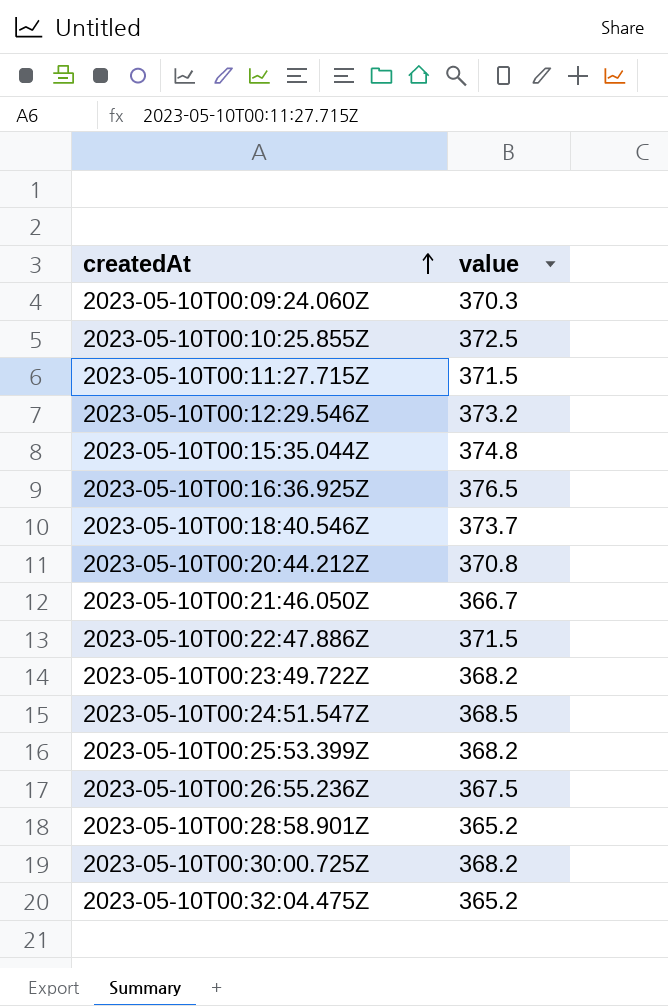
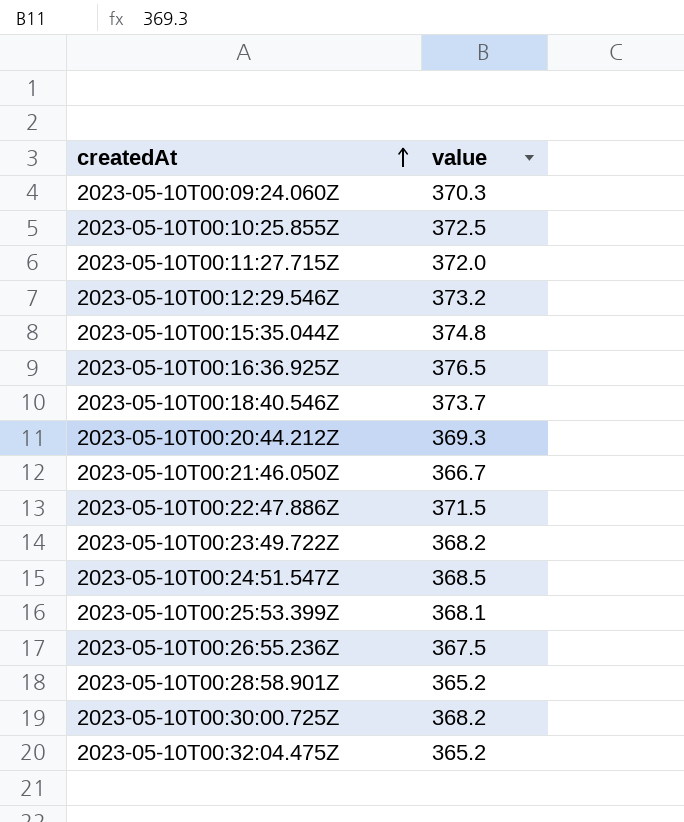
2023-05-10T00:11:27.715Z | value: 371.5 -> 372.0
2023-05-10T00:20:44.212Z | value: 370.8 -> 369.3
2023-05-10T00:25:53.399Z | value: 368.2 -> 368.1

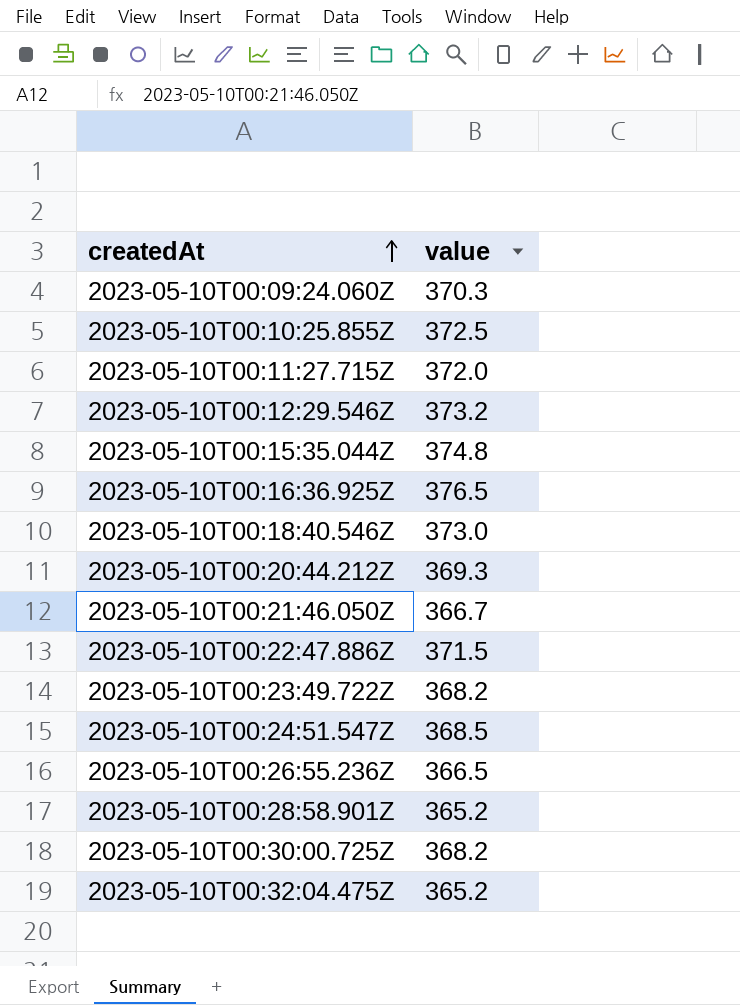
row 2023-05-10T00:25:53.399Z: 368.1 -> none
2023-05-10T00:18:40.546Z | value: 373.7 -> 373.0
2023-05-10T00:26:55.236Z | value: 367.5 -> 366.5

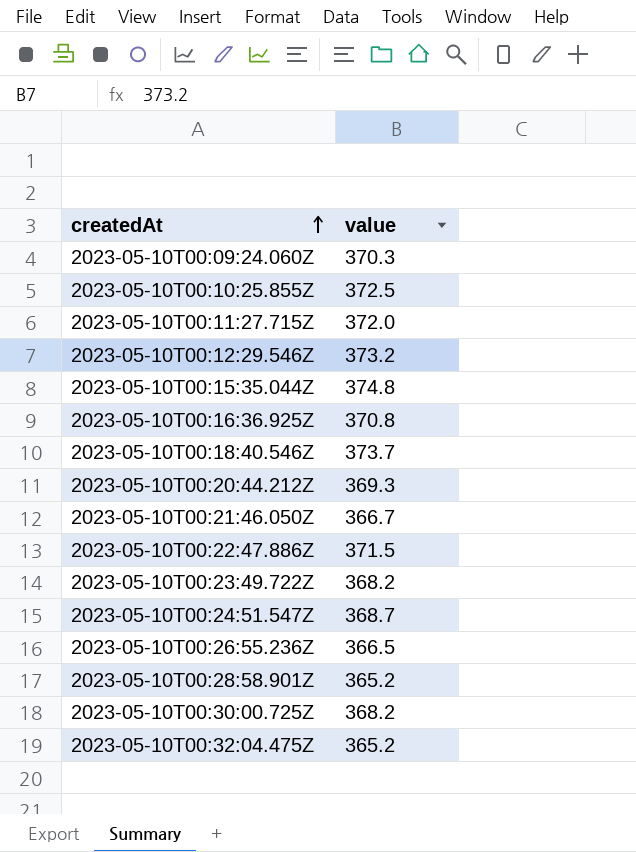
2023-05-10T00:16:36.925Z | value: 376.5 -> 370.8
2023-05-10T00:18:40.546Z | value: 373.0 -> 373.7
2023-05-10T00:24:51.547Z | value: 368.5 -> 368.7

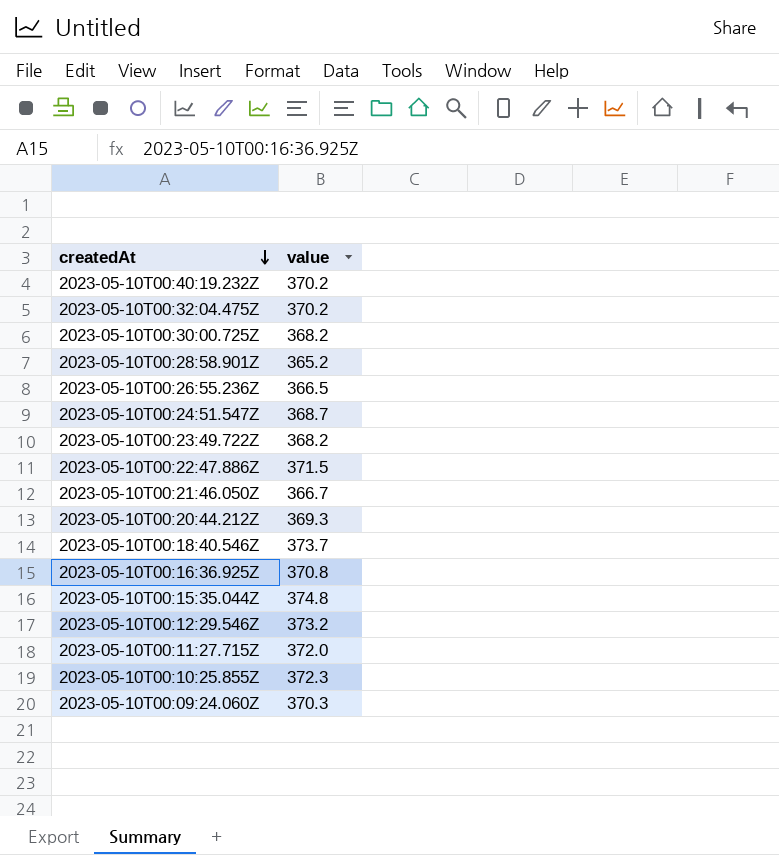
row order: createdAt ascending -> createdAt descending
row 2023-05-10T00:40:19.232Z: none -> 370.2
2023-05-10T00:32:04.475Z | value: 365.2 -> 370.2
2023-05-10T00:10:25.855Z | value: 372.5 -> 372.3

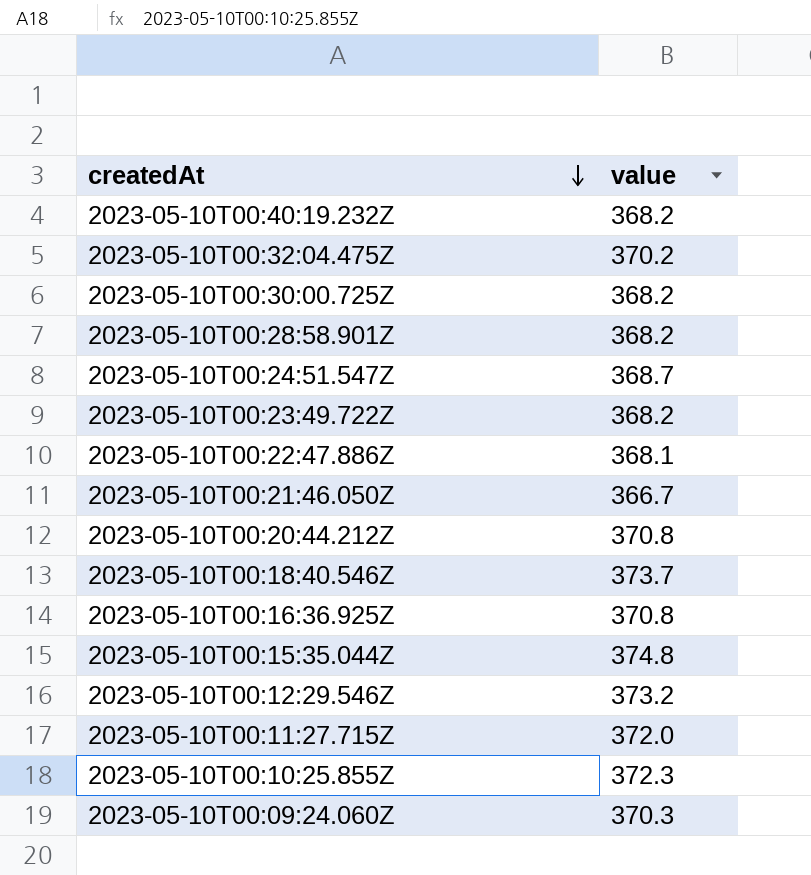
row 2023-05-10T00:26:55.236Z: 366.5 -> none
2023-05-10T00:40:19.232Z | value: 370.2 -> 368.2
2023-05-10T00:28:58.901Z | value: 365.2 -> 368.2
2023-05-10T00:22:47.886Z | value: 371.5 -> 368.1
2023-05-10T00:20:44.212Z | value: 369.3 -> 370.8

